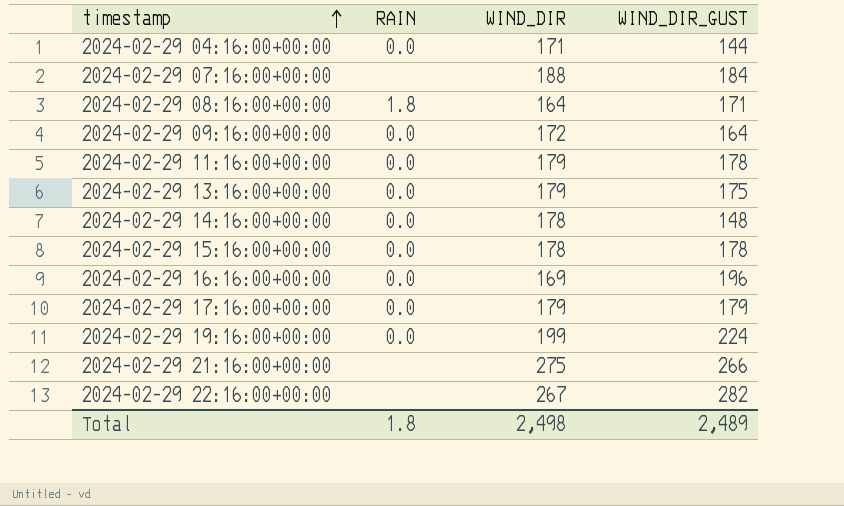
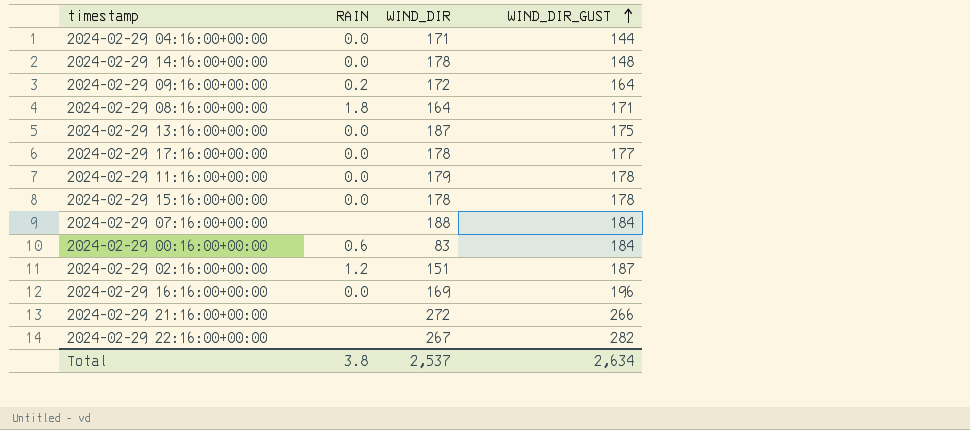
row order: timestamp ascending -> WIND_DIR_GUST ascending
row 2024-02-29 19:16:00+00:00: 0.0 | 199 | 224 -> none
2024-02-29 09:16:00+00:00 | RAIN: 0.0 -> 0.2
2024-02-29 13:16:00+00:00 | WIND_DIR: 179 -> 187
2024-02-29 17:16:00+00:00 | WIND_DIR: 179 -> 178
2024-02-29 17:16:00+00:00 | WIND_DIR_GUST: 179 -> 177
row 2024-02-29 00:16:00+00:00: none -> 0.6 | 83 | 184
row 2024-02-29 02:16:00+00:00: none -> 1.2 | 151 | 187
2024-02-29 21:16:00+00:00 | WIND_DIR: 275 -> 272
Total | RAIN: 1.8 -> 3.8
Total | WIND_DIR: 2,498 -> 2,537
Total | WIND_DIR_GUST: 2,489 -> 2,634

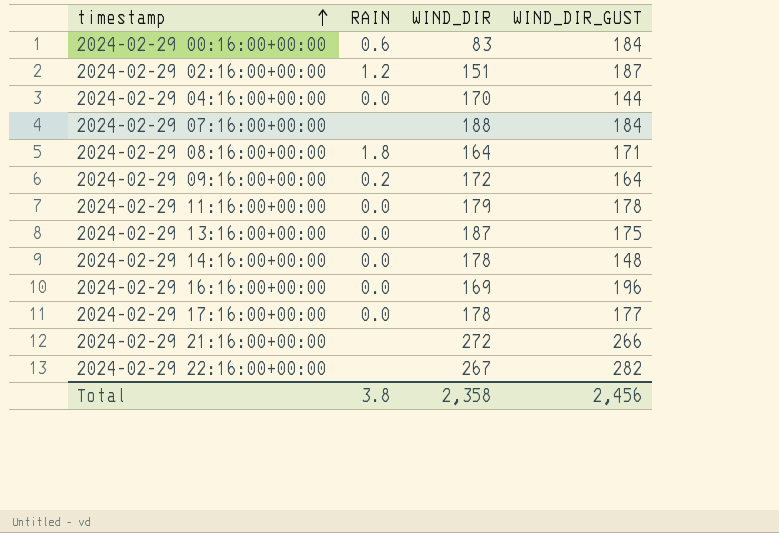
row order: WIND_DIR_GUST ascending -> timestamp ascending
row 2024-02-29 15:16:00+00:00: 0.0 | 178 | 178 -> none
2024-02-29 04:16:00+00:00 | WIND_DIR: 171 -> 170
Total | WIND_DIR: 2,537 -> 2,358
Total | WIND_DIR_GUST: 2,634 -> 2,456

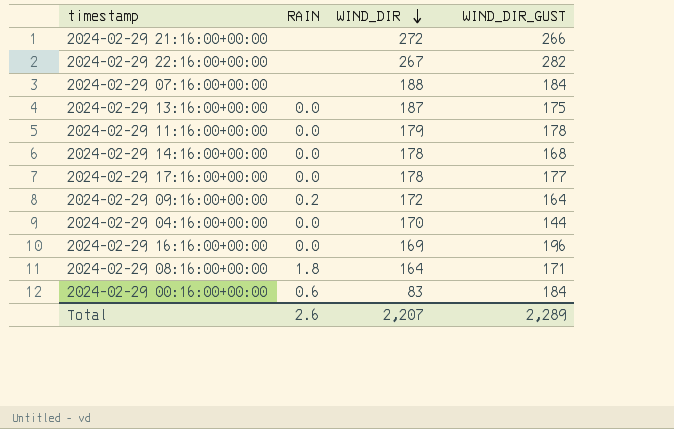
row order: timestamp ascending -> WIND_DIR descending
row 2024-02-29 02:16:00+00:00: 1.2 | 151 | 187 -> none
2024-02-29 14:16:00+00:00 | WIND_DIR_GUST: 148 -> 168
Total | RAIN: 3.8 -> 2.6
Total | WIND_DIR: 2,358 -> 2,207
Total | WIND_DIR_GUST: 2,456 -> 2,289

